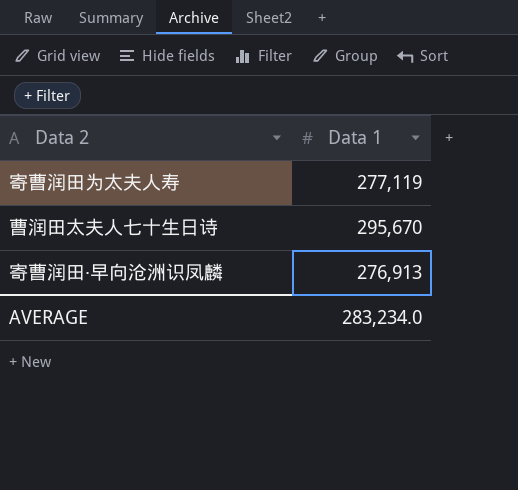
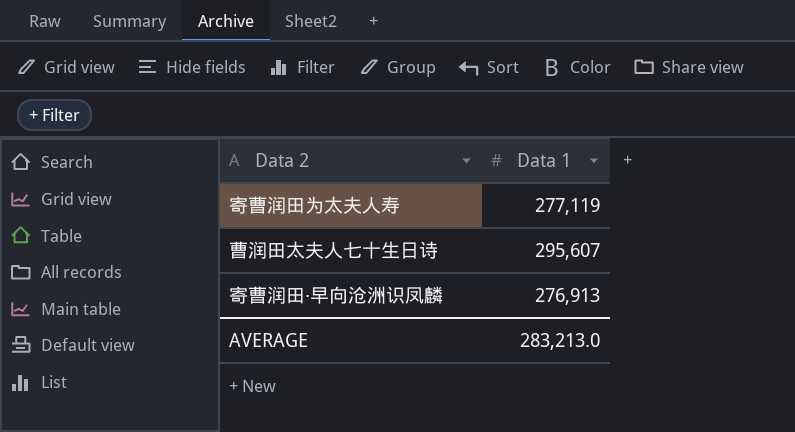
曹润田太夫人七十生日诗 | Data 1: 295,670 -> 295,607
AVERAGE | Data 1: 283,234.0 -> 283,213.0

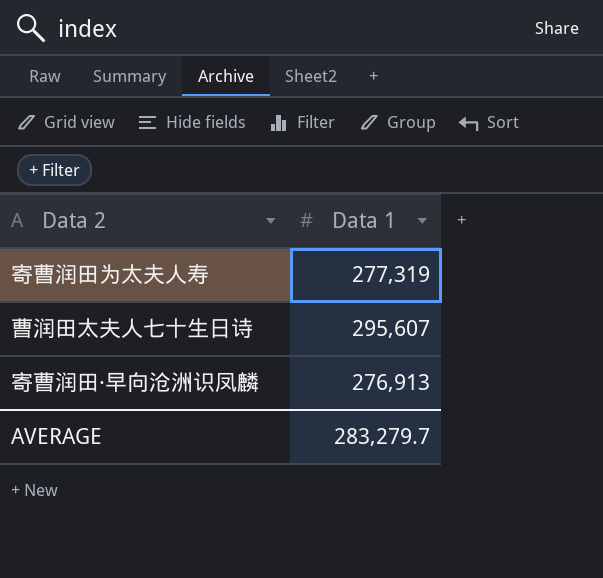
寄曹润田为太夫人寿 | Data 1: 277,119 -> 277,319
AVERAGE | Data 1: 283,213.0 -> 283,279.7

